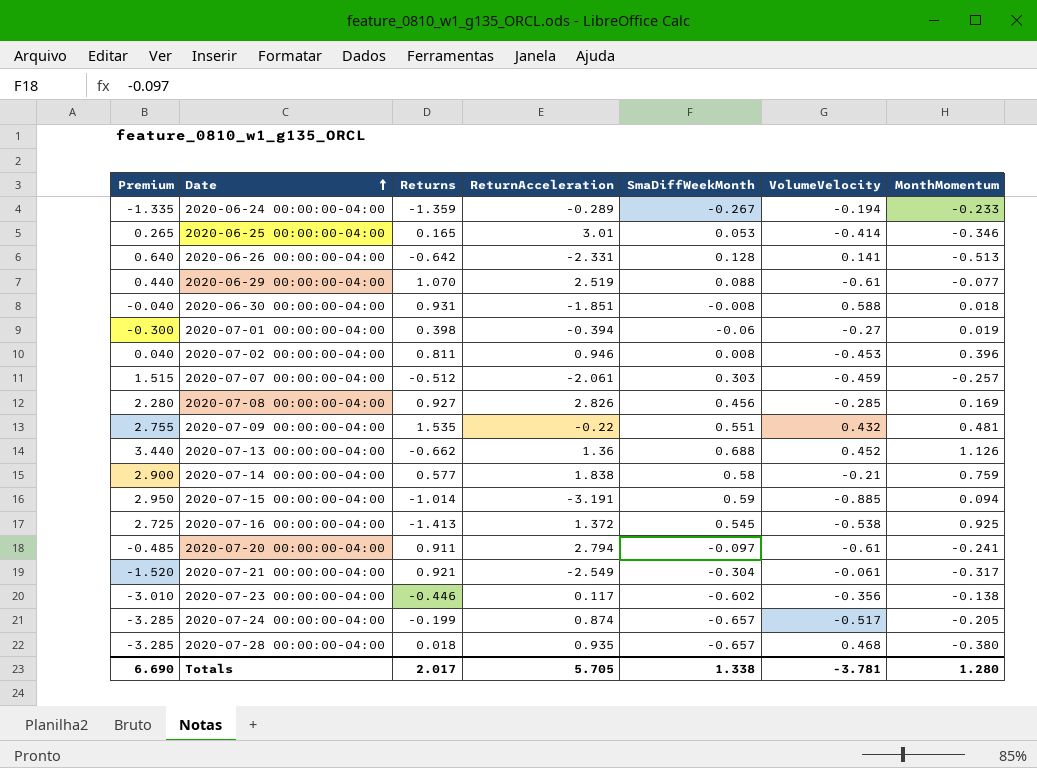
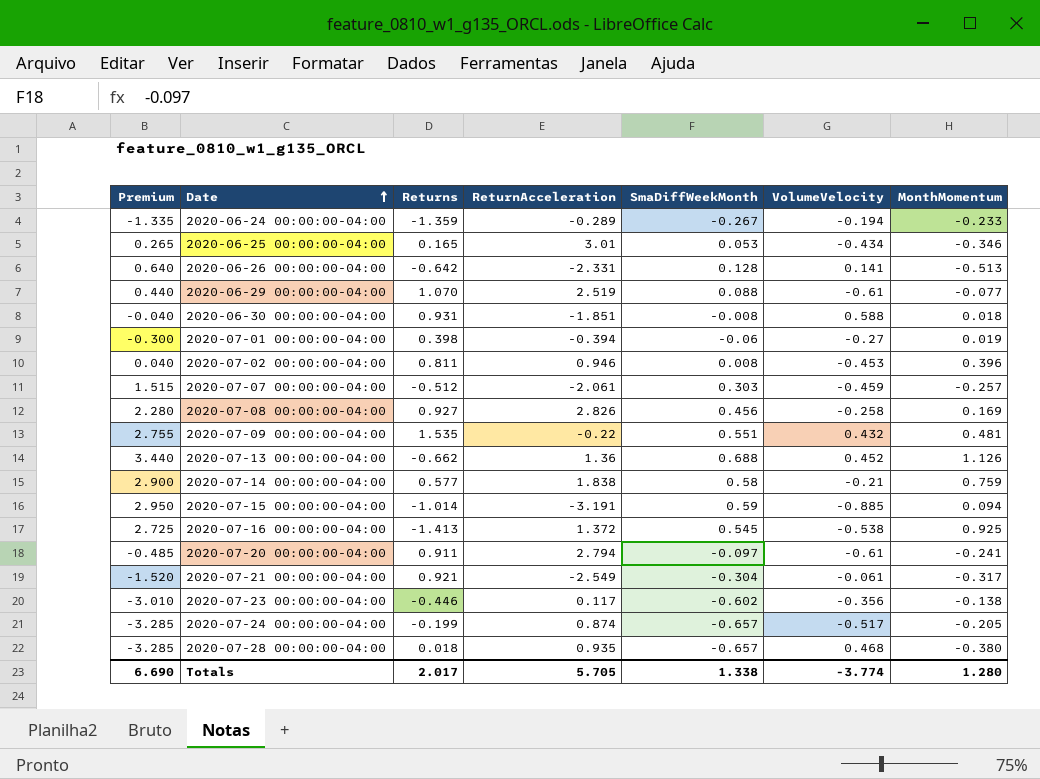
2020-06-25 00:00:00-04:00 | VolumeVelocity: -0.414 -> -0.434
2020-07-08 00:00:00-04:00 | VolumeVelocity: -0.285 -> -0.258
Totals | VolumeVelocity: -3.781 -> -3.774

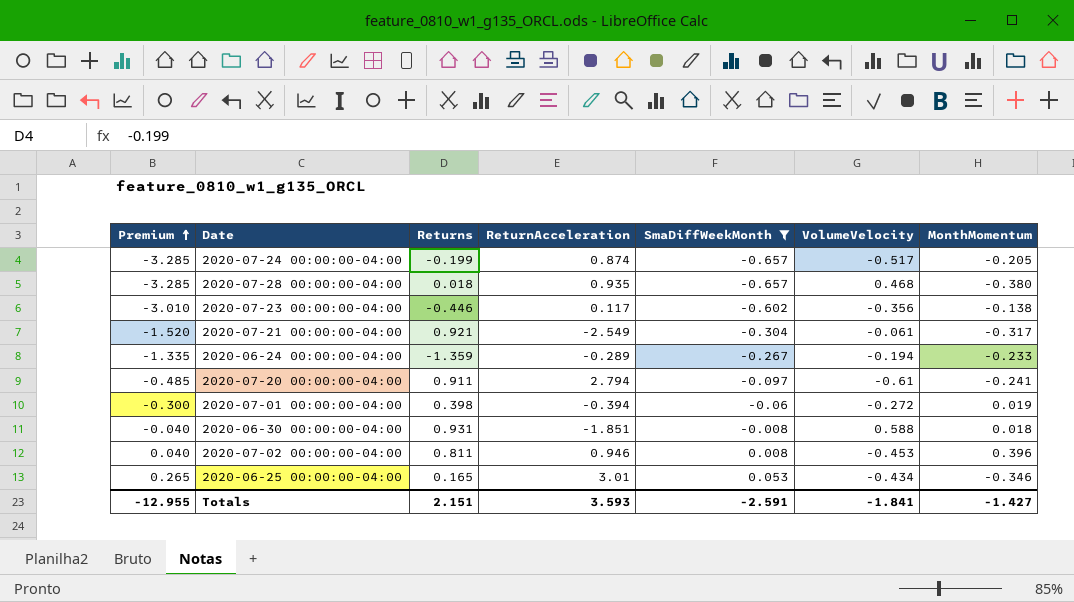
filter: none -> SmaDiffWeekMonth <= 0.053
row order: Date ascending -> Premium ascending
2020-07-01 00:00:00-04:00 | VolumeVelocity: -0.27 -> -0.272
Totals | Premium: 6.690 -> -12.955
Totals | Returns: 2.017 -> 2.151
Totals | ReturnAcceleration: 5.705 -> 3.593
Totals | SmaDiffWeekMonth: 1.338 -> -2.591
Totals | VolumeVelocity: -3.774 -> -1.841
Totals | MonthMomentum: 1.280 -> -1.427

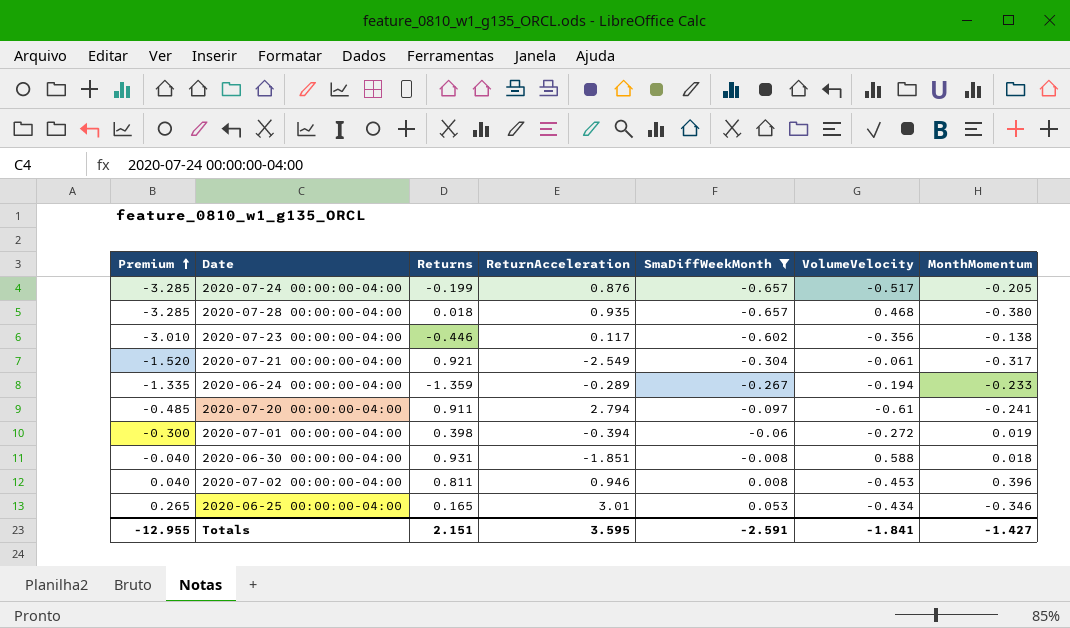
2020-07-24 00:00:00-04:00 | ReturnAcceleration: 0.874 -> 0.876
Totals | ReturnAcceleration: 3.593 -> 3.595

